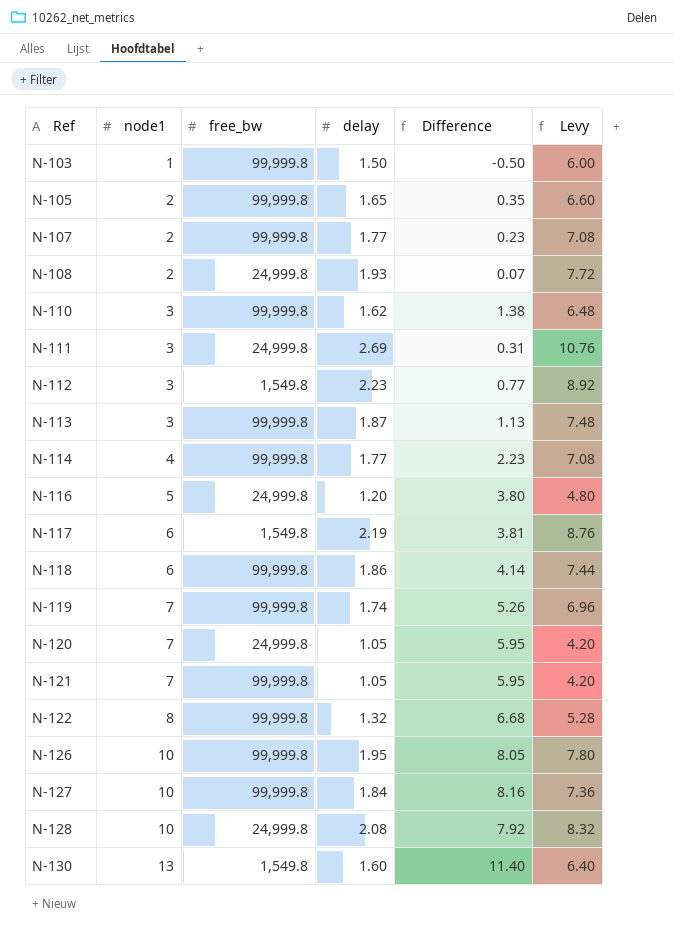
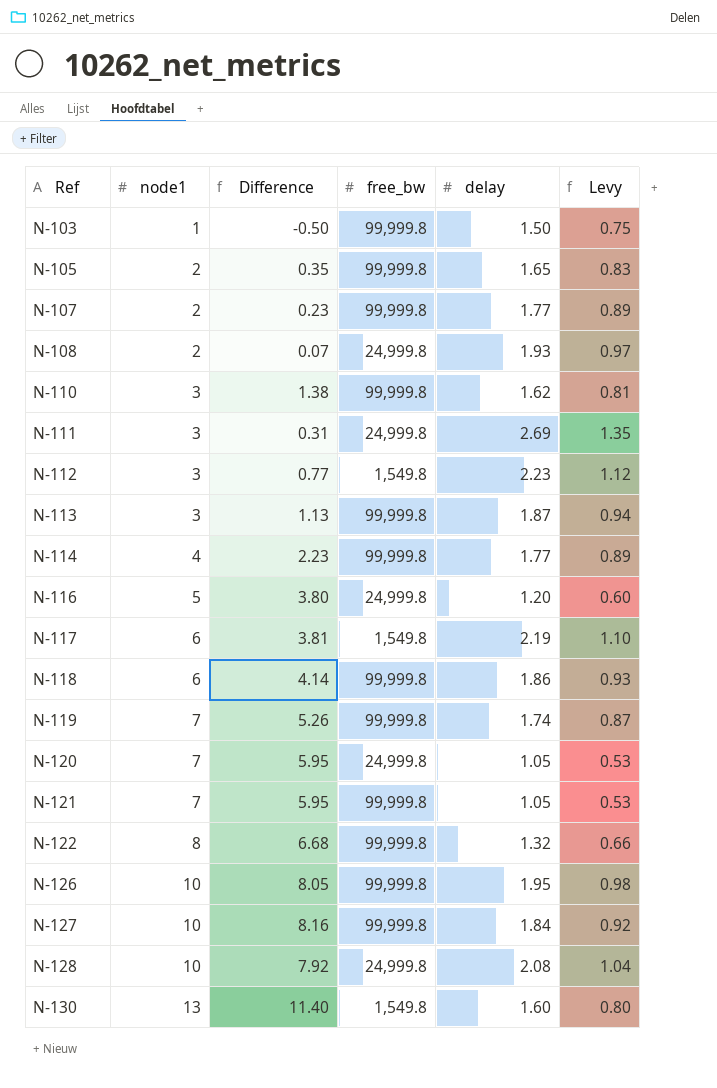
column Difference | position: 5 -> 3
column Levy | formula: [delay] * 4 -> [delay] * 0.5

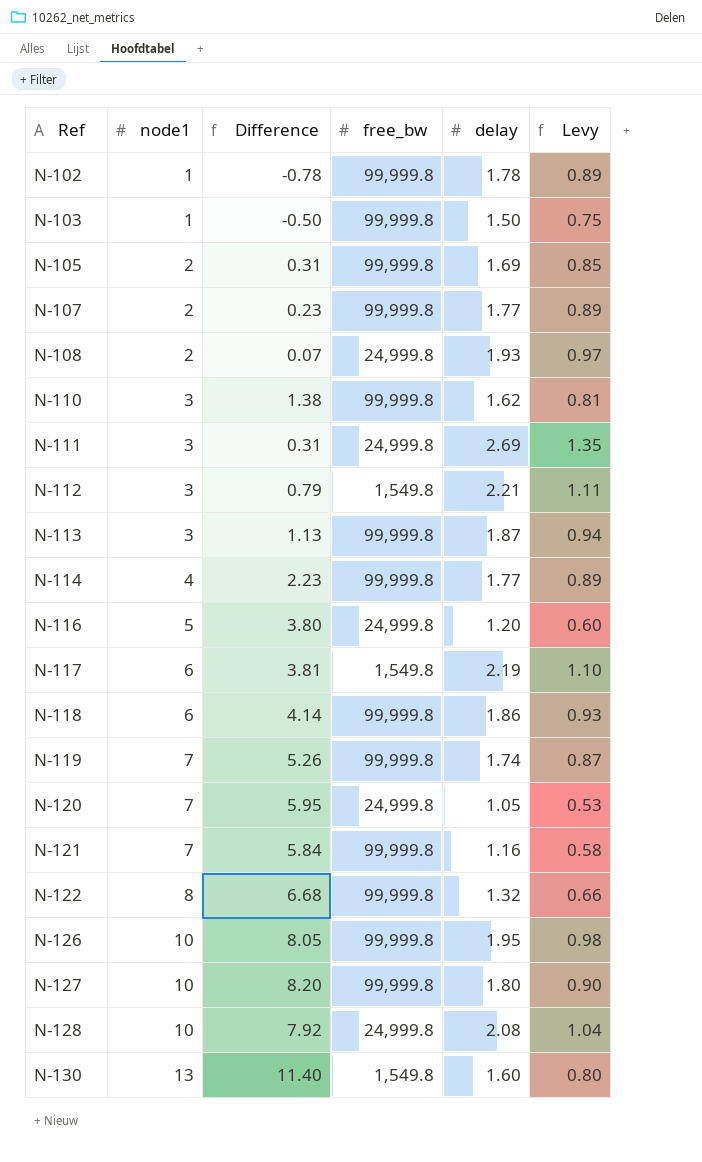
row N-102: none -> 1 | -0.78 | 99,999.8 | 1.78 | 0.89
N-105 | Difference: 0.35 -> 0.31
N-105 | delay: 1.65 -> 1.69
N-105 | Levy: 0.83 -> 0.85
N-112 | Difference: 0.77 -> 0.79
N-112 | delay: 2.23 -> 2.21
N-112 | Levy: 1.12 -> 1.11
N-121 | Difference: 5.95 -> 5.84
N-121 | delay: 1.05 -> 1.16
N-121 | Levy: 0.53 -> 0.58
N-127 | Difference: 8.16 -> 8.20
N-127 | delay: 1.84 -> 1.80
N-127 | Levy: 0.92 -> 0.90

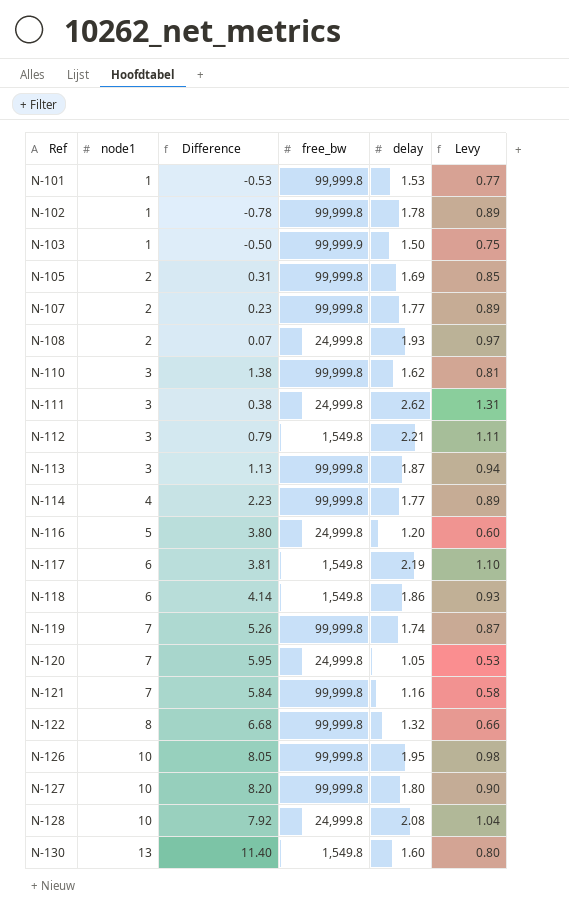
row N-101: none -> 1 | -0.53 | 99,999.8 | 1.53 | 0.77
N-103 | free_bw: 99,999.8 -> 99,999.9
N-111 | Difference: 0.31 -> 0.38
N-111 | delay: 2.69 -> 2.62
N-111 | Levy: 1.35 -> 1.31
N-118 | free_bw: 99,999.8 -> 1,549.8

